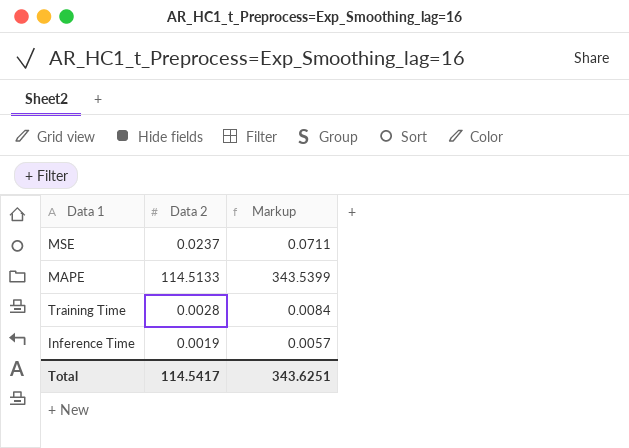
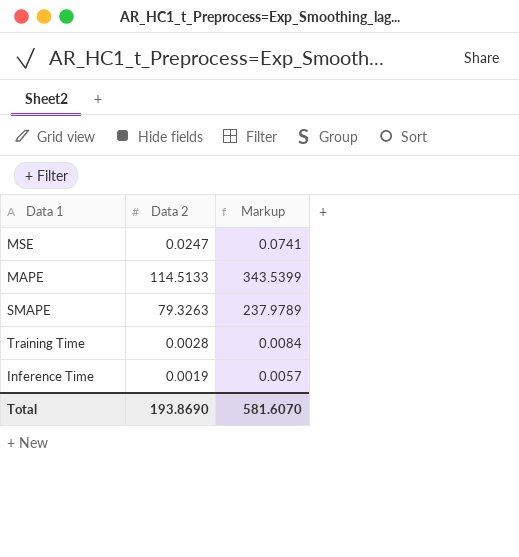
MSE | Data 2: 0.0237 -> 0.0247
MSE | Markup: 0.0711 -> 0.0741
row SMAPE: none -> 79.3263 | 237.9789
Total | Data 2: 114.5417 -> 193.8690
Total | Markup: 343.6251 -> 581.6070

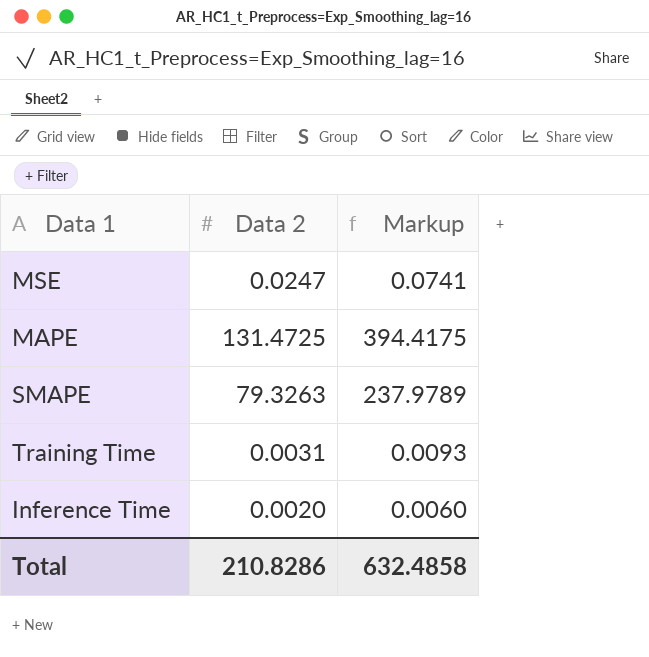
MAPE | Data 2: 114.5133 -> 131.4725
MAPE | Markup: 343.5399 -> 394.4175
Training Time | Data 2: 0.0028 -> 0.0031
Training Time | Markup: 0.0084 -> 0.0093
Inference Time | Data 2: 0.0019 -> 0.0020
Inference Time | Markup: 0.0057 -> 0.0060
Total | Data 2: 193.8690 -> 210.8286
Total | Markup: 581.6070 -> 632.4858

